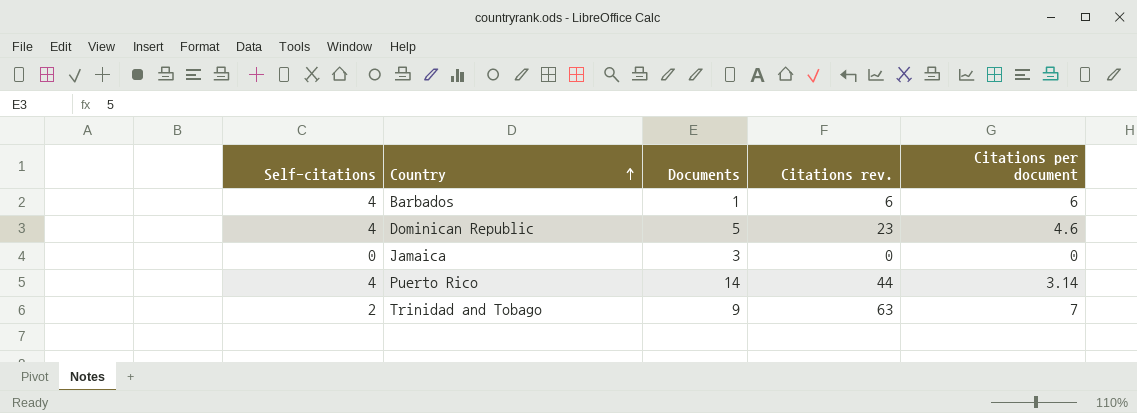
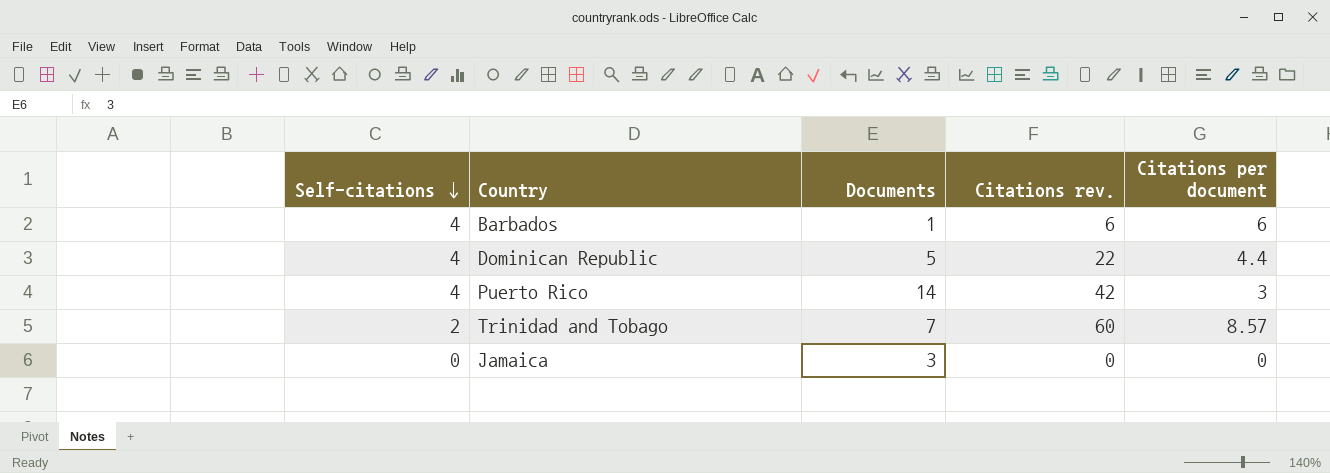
row order: Country ascending -> Self-citations descending
Dominican Republic | Citations rev.: 23 -> 22
Dominican Republic | Citations per document: 4.6 -> 4.4
Puerto Rico | Citations rev.: 44 -> 42
Puerto Rico | Citations per document: 3.14 -> 3
Trinidad and Tobago | Documents: 9 -> 7
Trinidad and Tobago | Citations rev.: 63 -> 60
Trinidad and Tobago | Citations per document: 7 -> 8.57

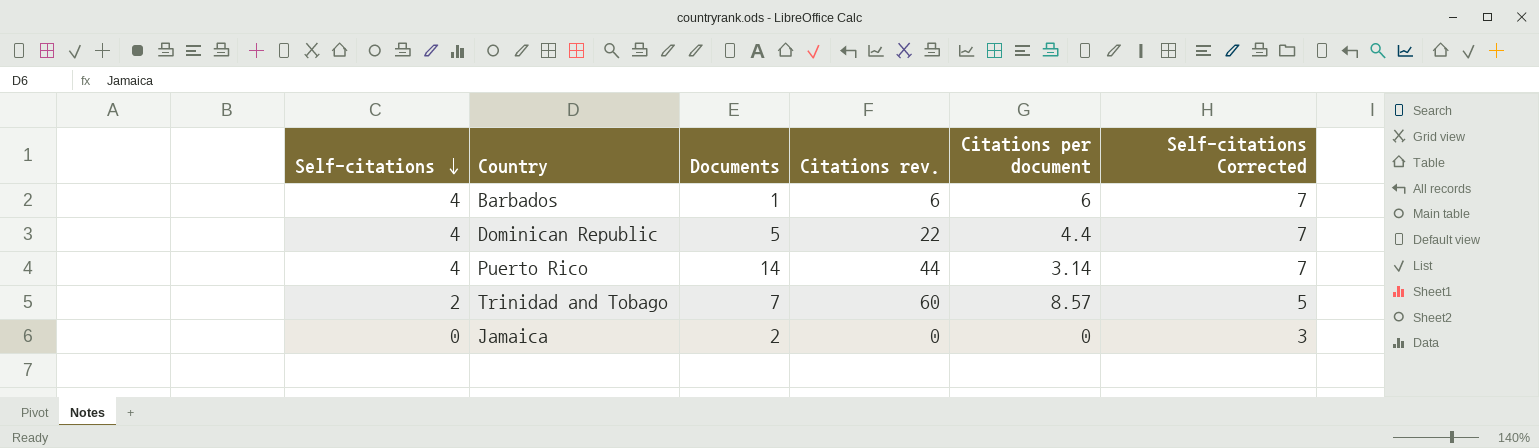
column Self-citations Corrected | formula: none -> [Self-citations] + 3
Puerto Rico | Citations rev.: 42 -> 44
Puerto Rico | Citations per document: 3 -> 3.14
Jamaica | Documents: 3 -> 2

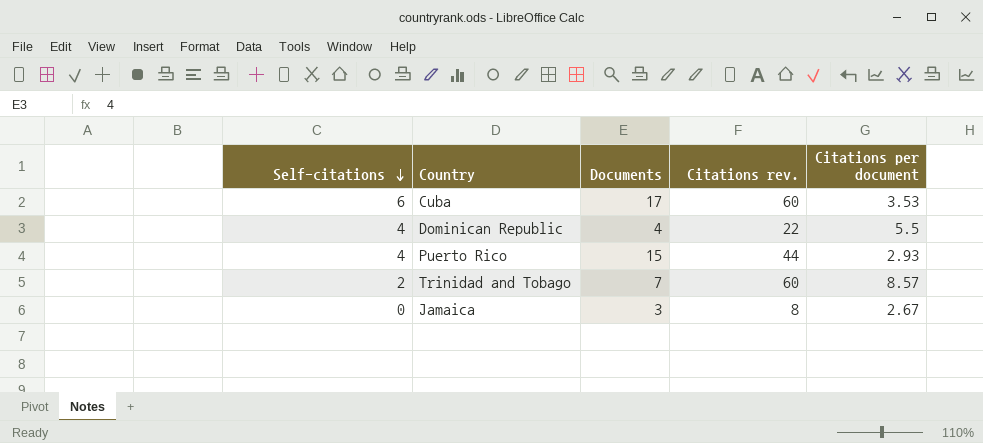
column Self-citations Corrected | formula: [Self-citations] + 3 -> none
row Barbados: 4 | 1 | 6 | 6 | 7 -> none
row Cuba: none -> 6 | 17 | 60 | 3.53
Dominican Republic | Documents: 5 -> 4
Dominican Republic | Citations per document: 4.4 -> 5.5
Puerto Rico | Documents: 14 -> 15
Puerto Rico | Citations per document: 3.14 -> 2.93
Jamaica | Documents: 2 -> 3
Jamaica | Citations rev.: 0 -> 8
Jamaica | Citations per document: 0 -> 2.67

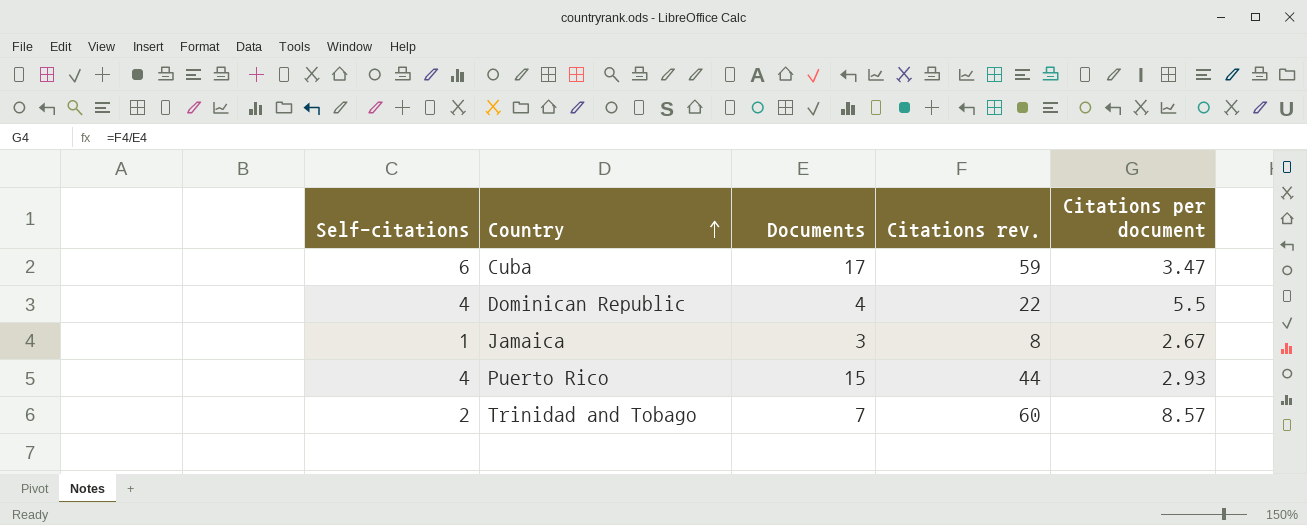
row order: Self-citations descending -> Country ascending
Cuba | Citations rev.: 60 -> 59
Cuba | Citations per document: 3.53 -> 3.47
Jamaica | Self-citations: 0 -> 1

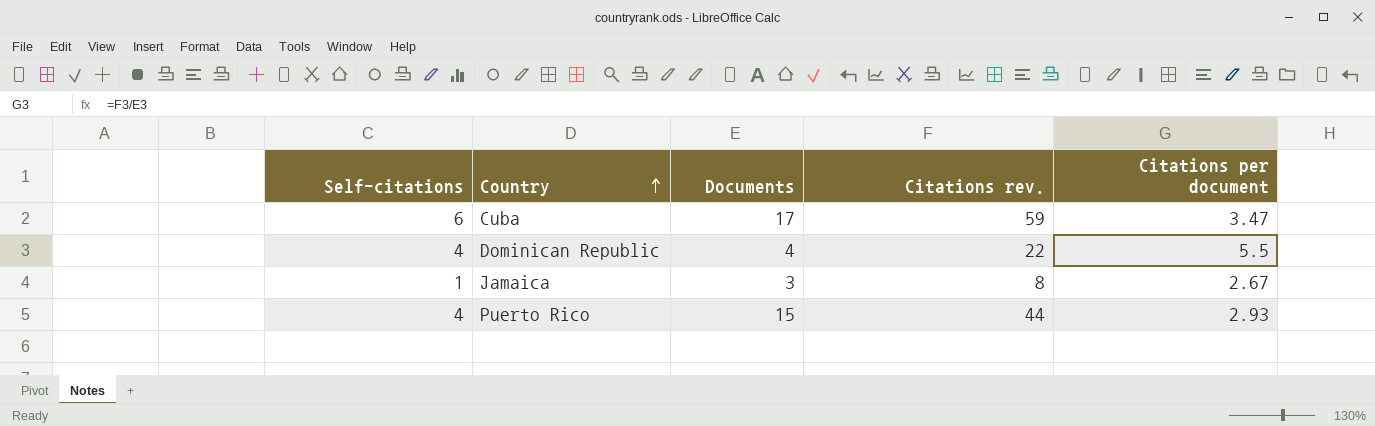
row Trinidad and Tobago: 2 | 7 | 60 | 8.57 -> none

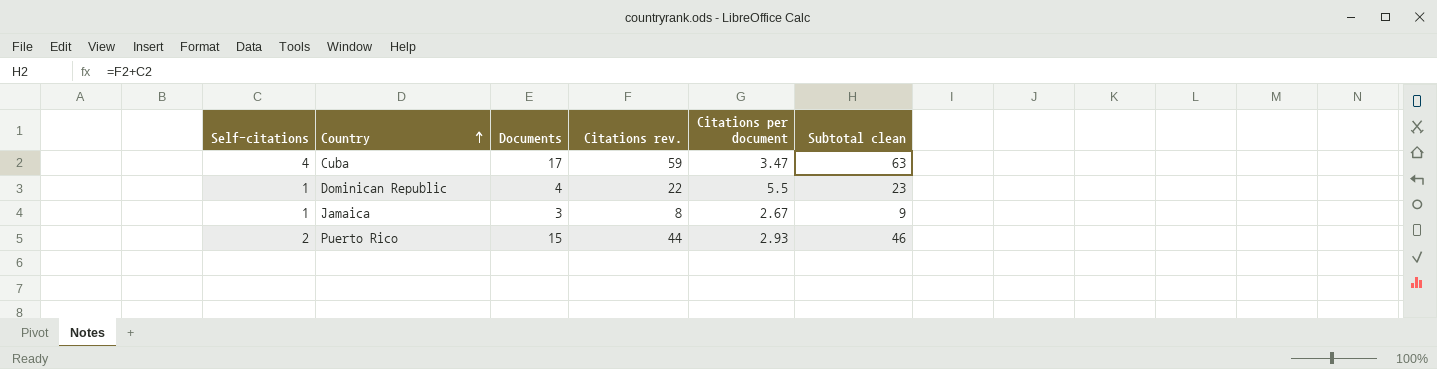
column Subtotal clean | formula: none -> [Self-citations] + [Citations rev.]
Cuba | Self-citations: 6 -> 4
Dominican Republic | Self-citations: 4 -> 1
Puerto Rico | Self-citations: 4 -> 2

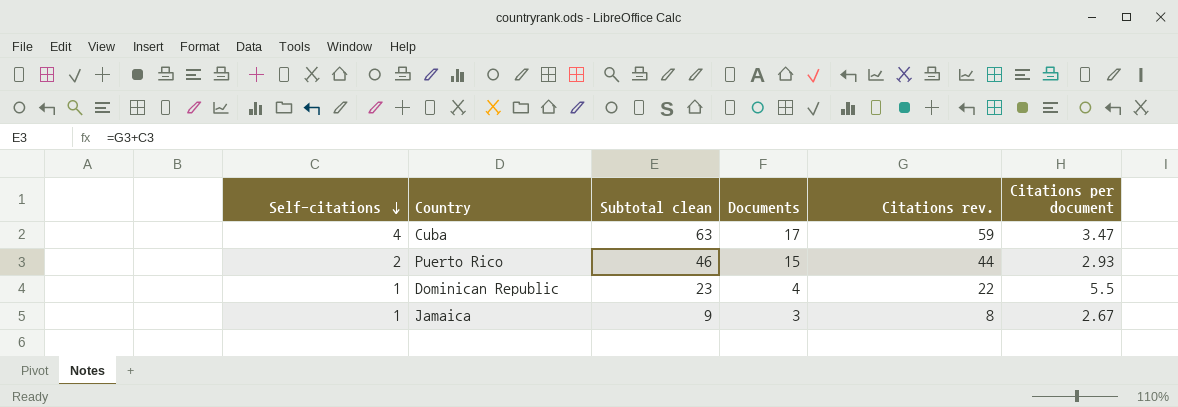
row order: Country ascending -> Self-citations descending
column Subtotal clean | position: 6 -> 3

